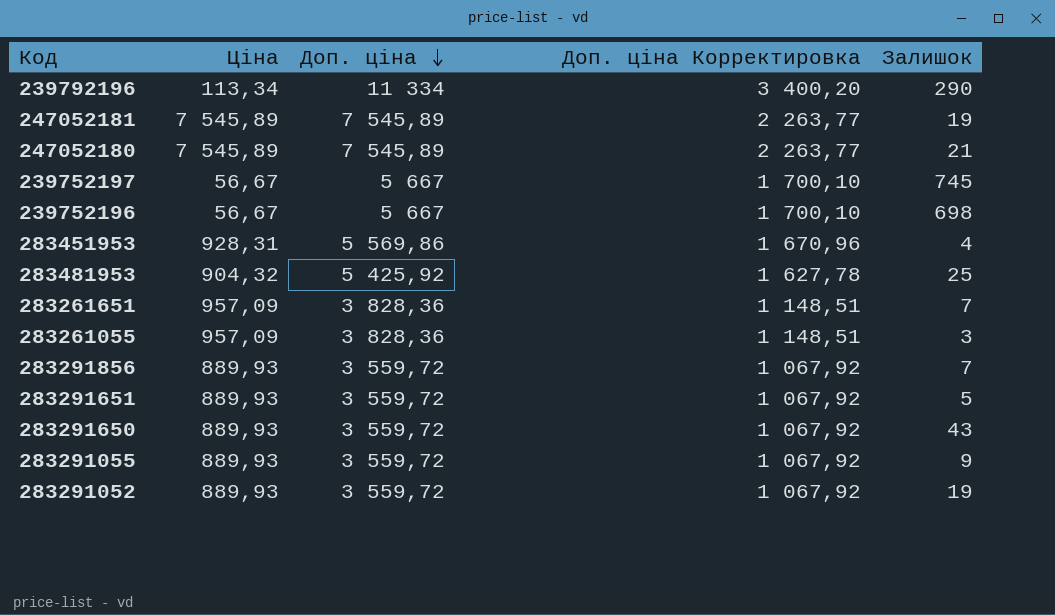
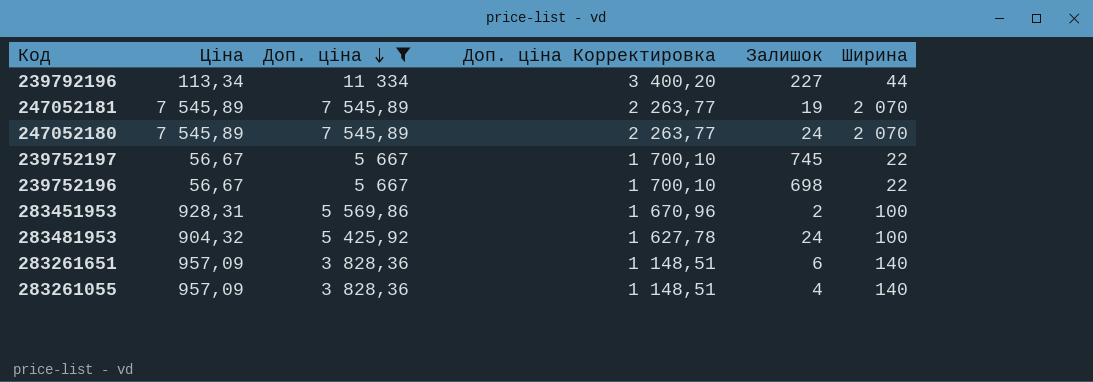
filter: none -> Доп. ціна != 3 559,72
column Ширина | position: none -> 6
239792196 | Залишок: 290 -> 227
247052180 | Залишок: 21 -> 24
283451953 | Залишок: 4 -> 2
283481953 | Залишок: 25 -> 24
283261651 | Залишок: 7 -> 6
283261055 | Залишок: 3 -> 4

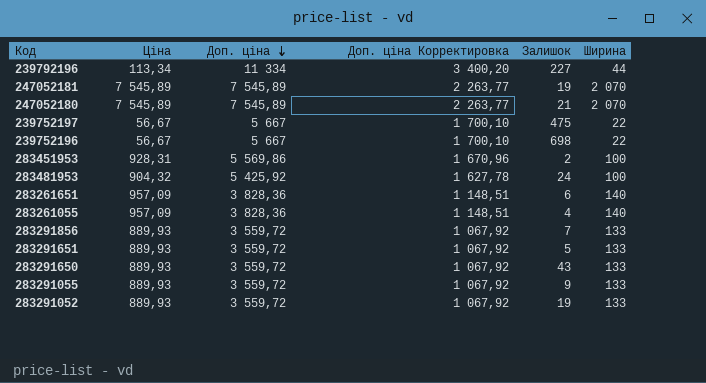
filter: Доп. ціна != 3 559,72 -> none
247052180 | Залишок: 24 -> 21
239752197 | Залишок: 745 -> 475

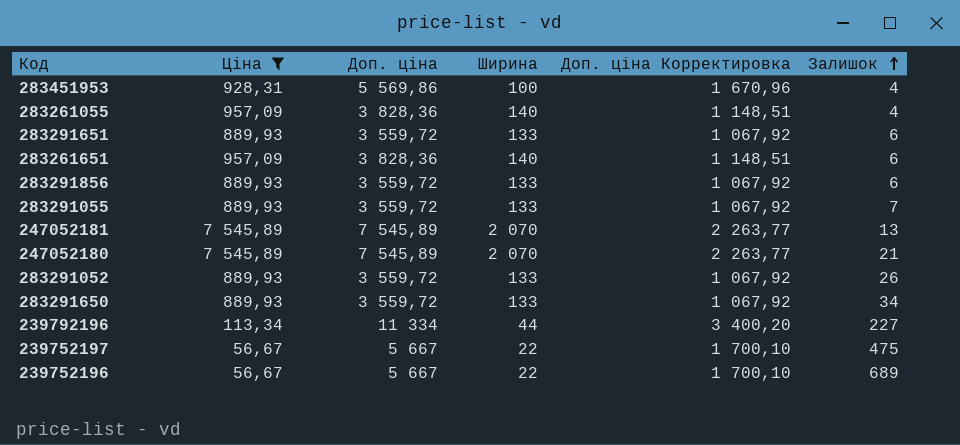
filter: none -> Ціна != 904,32
row order: Доп. ціна descending -> Залишок ascending
column Ширина | position: 6 -> 4
283451953 | Залишок: 2 -> 4
283291651 | Залишок: 5 -> 6
283291856 | Залишок: 7 -> 6
283291055 | Залишок: 9 -> 7
247052181 | Залишок: 19 -> 13
283291052 | Залишок: 19 -> 26
283291650 | Залишок: 43 -> 34
239752196 | Залишок: 698 -> 689

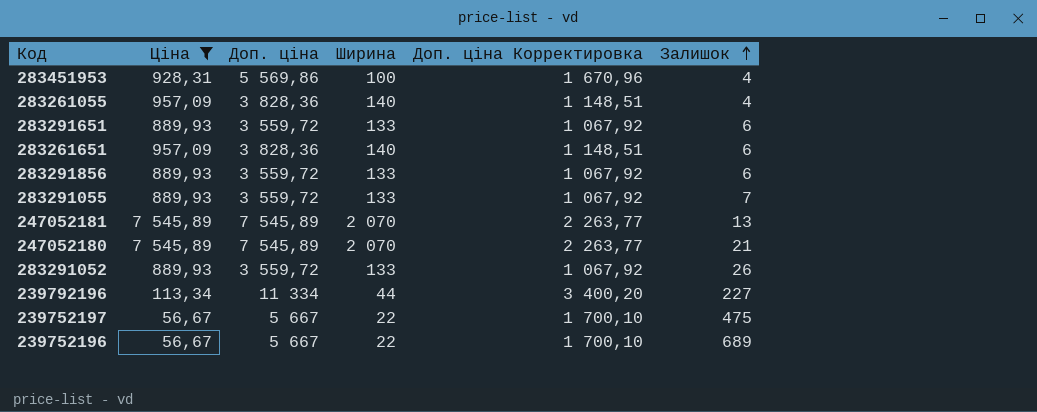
row 283291650: 889,93 | 3 559,72 | 133 | 1 067,92 | 34 -> none

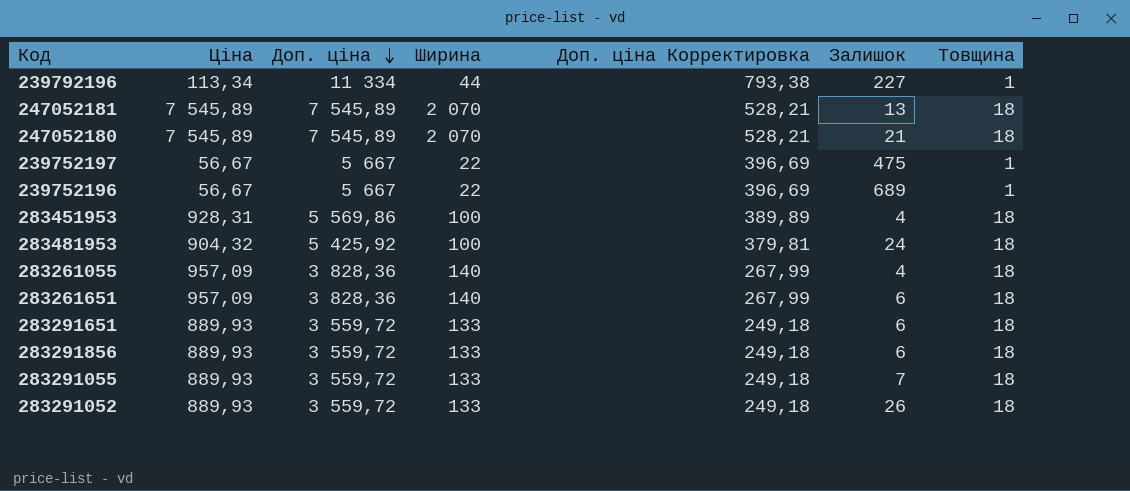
filter: Ціна != 904,32 -> none
row order: Залишок ascending -> Доп. ціна descending
column Доп. ціна Корректировка | formula: [Доп. ціна] * 0,3 -> [Доп. ціна] * 0,07
column Товщина | position: none -> 7

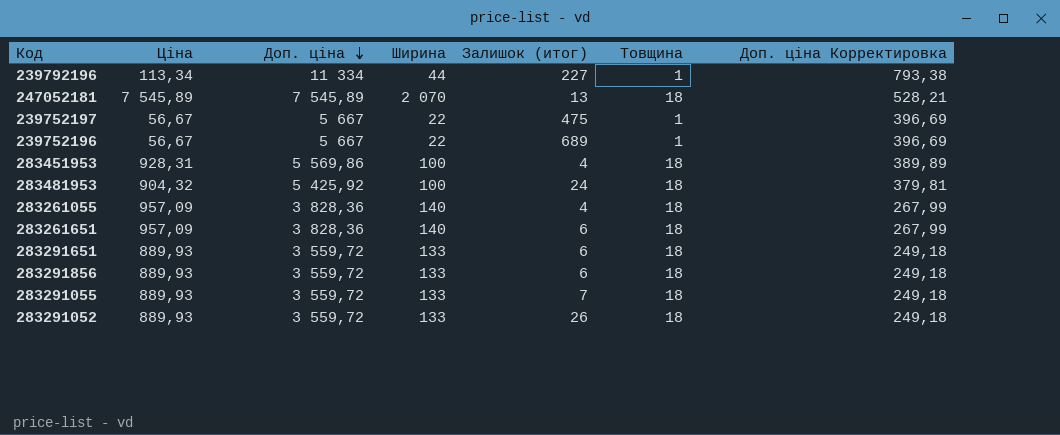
column name: Залишок -> Залишок (итог)
column Доп. ціна Корректировка | position: 5 -> 7
row 247052180: 7 545,89 | 7 545,89 | 2 070 | 528,21 | 21 | 18 -> none

